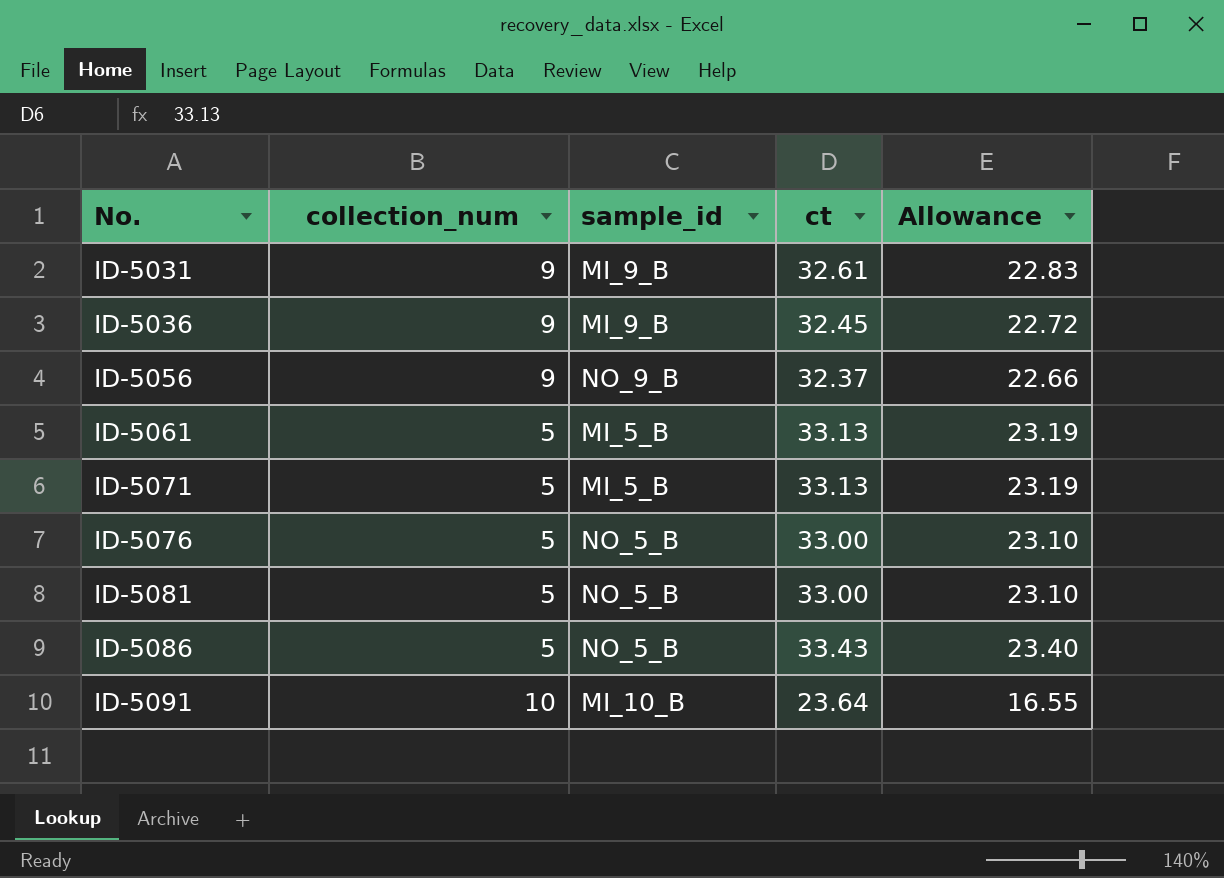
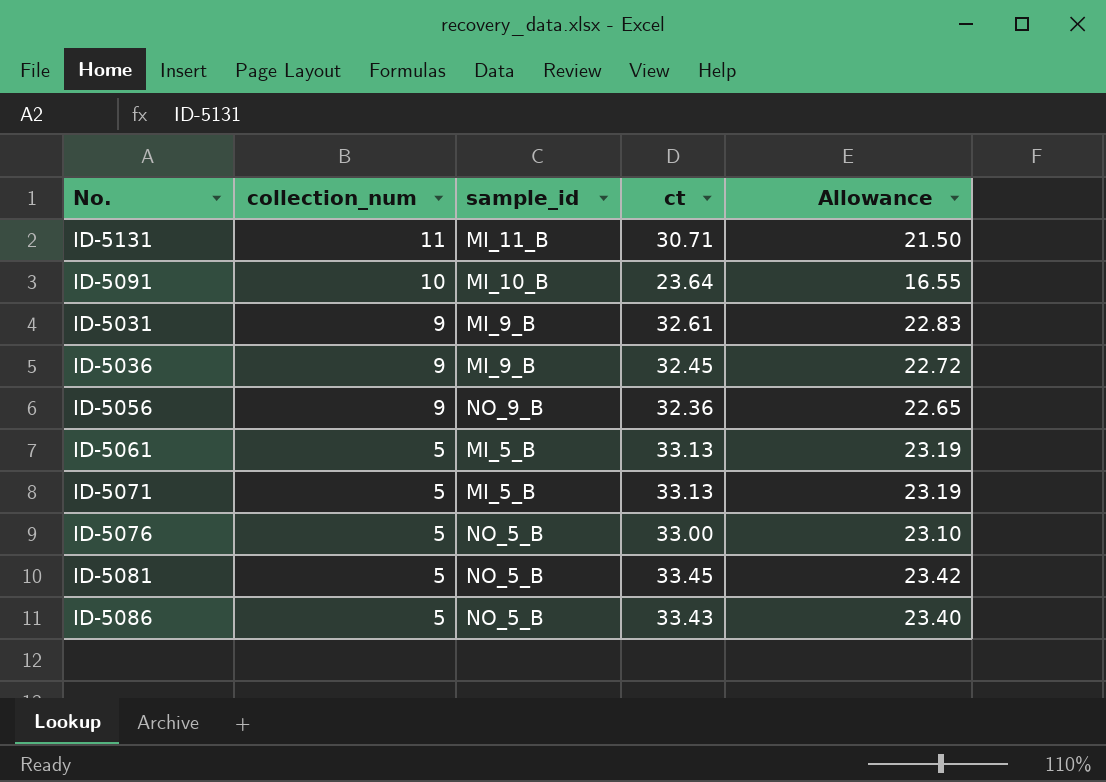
row order: No. ascending -> collection_num descending
row ID-5131: none -> 11 | MI_11_B | 30.71 | 21.50
ID-5056 | ct: 32.37 -> 32.36
ID-5056 | Allowance: 22.66 -> 22.65
ID-5081 | ct: 33.00 -> 33.45
ID-5081 | Allowance: 23.10 -> 23.42

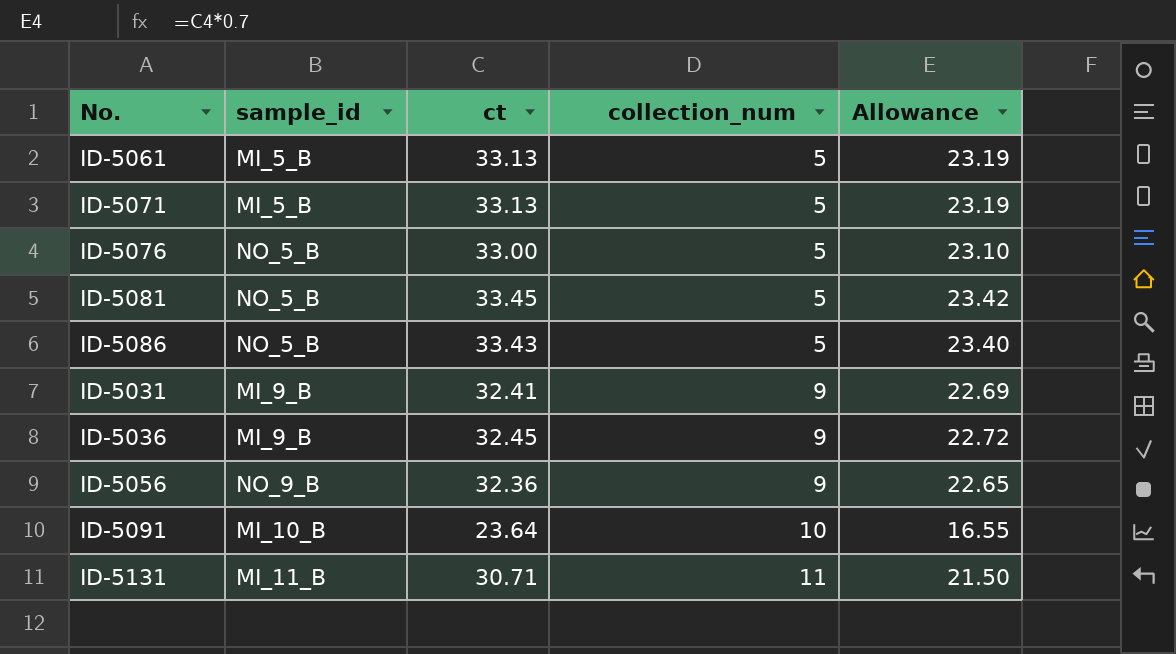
row order: collection_num descending -> collection_num ascending
column collection_num | position: 2 -> 4
ID-5031 | ct: 32.61 -> 32.41
ID-5031 | Allowance: 22.83 -> 22.69

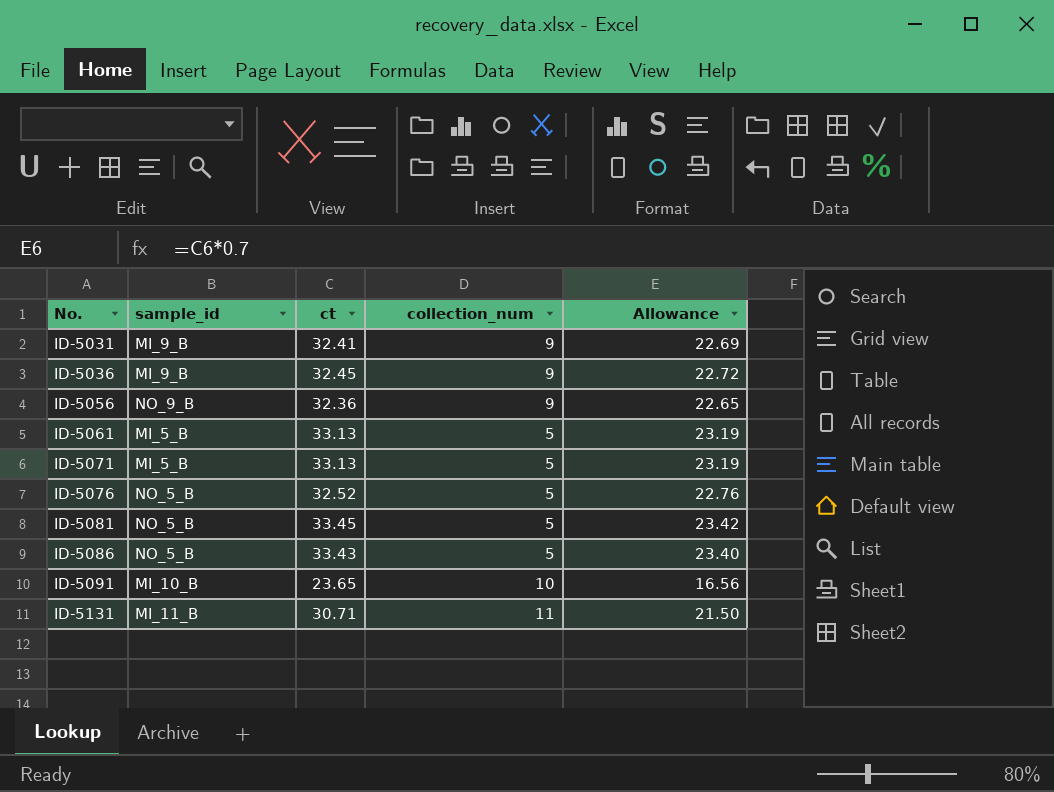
row order: collection_num ascending -> No. ascending
ID-5076 | ct: 33.00 -> 32.52
ID-5076 | Allowance: 23.10 -> 22.76
ID-5091 | ct: 23.64 -> 23.65
ID-5091 | Allowance: 16.55 -> 16.56

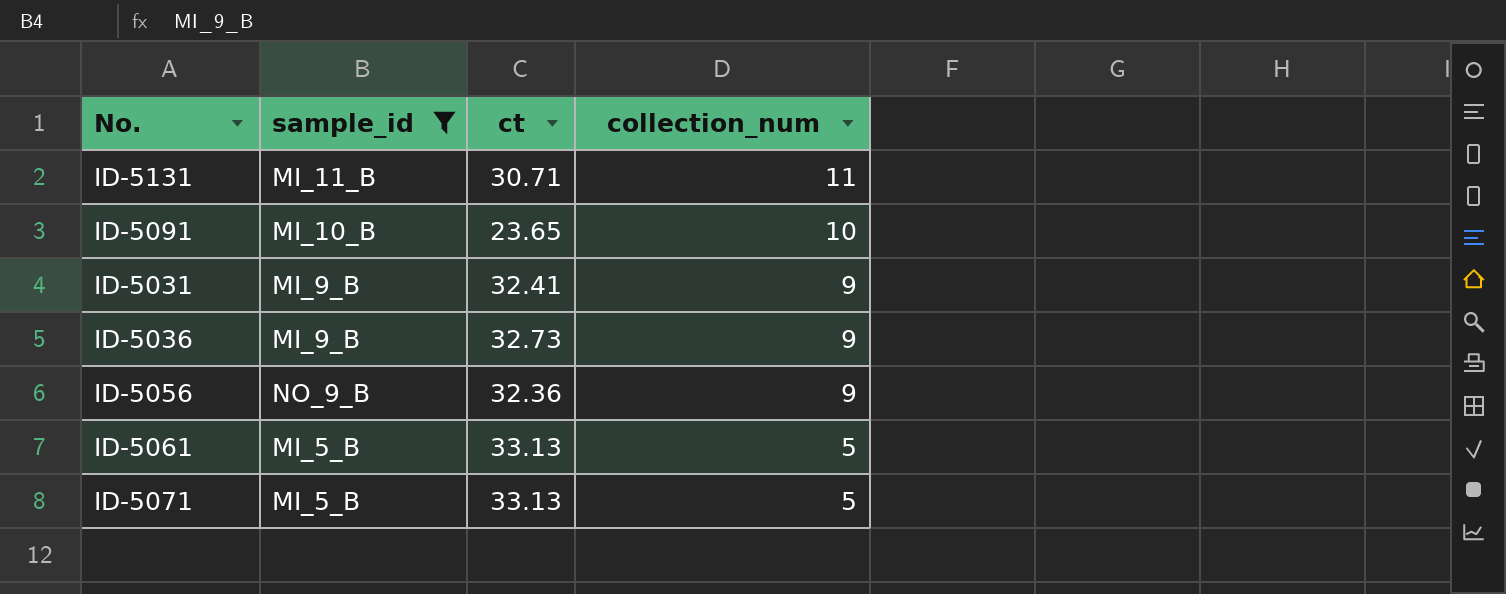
filter: none -> sample_id != NO_5_B
row order: No. ascending -> collection_num descending
column Allowance | formula: [ct] * 0.7 -> none
ID-5036 | ct: 32.45 -> 32.73

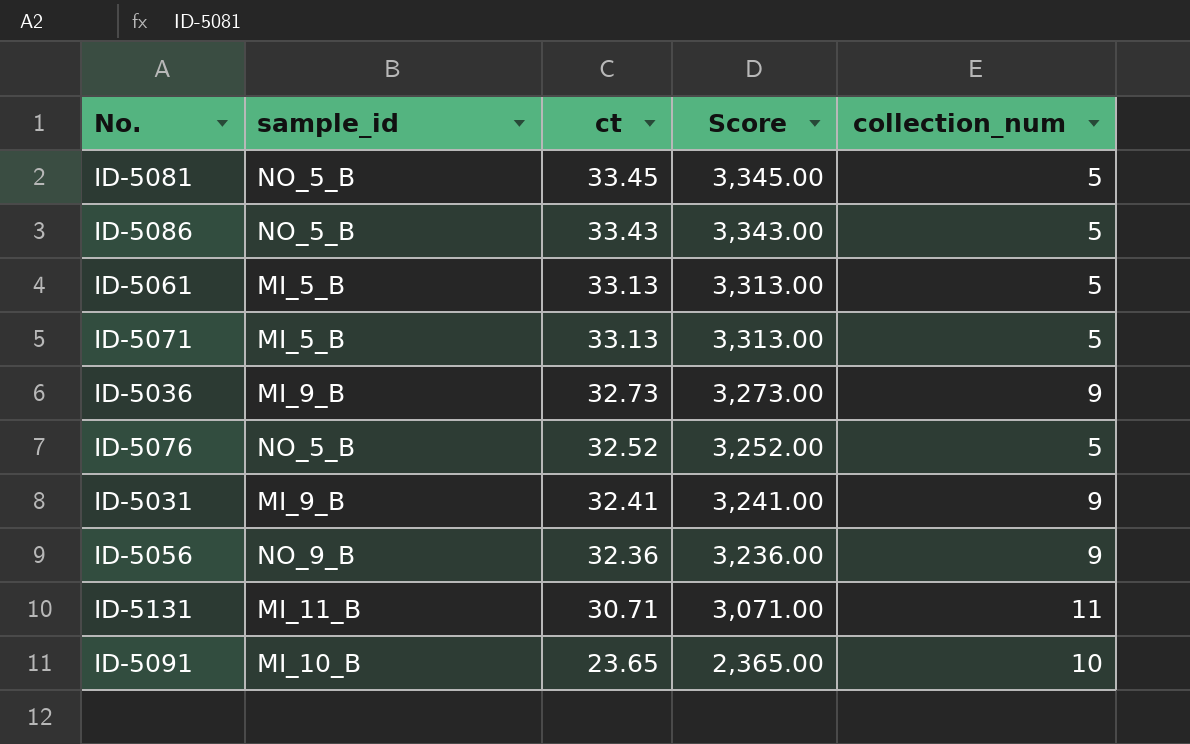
filter: sample_id != NO_5_B -> none
row order: collection_num descending -> ct descending
column Score | formula: none -> [ct] * 100

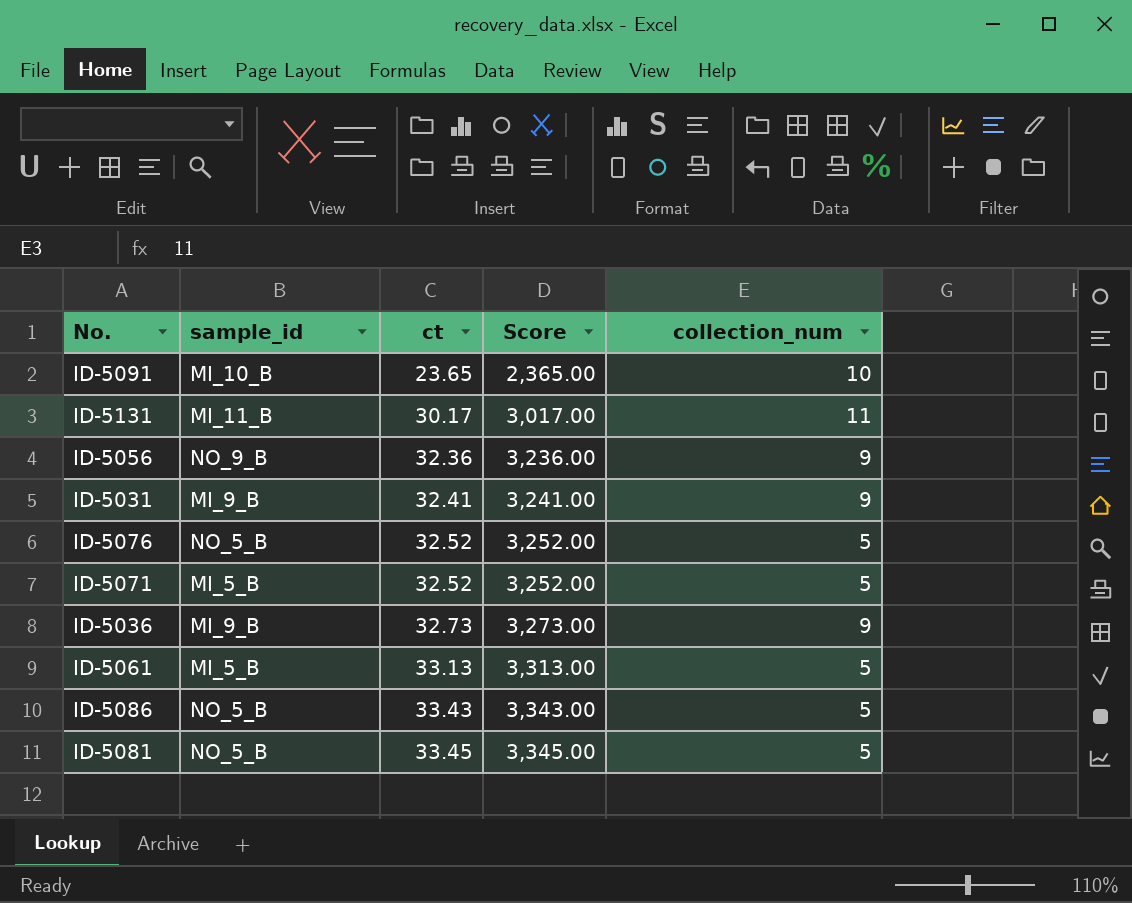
row order: ct descending -> ct ascending
ID-5131 | ct: 30.71 -> 30.17
ID-5131 | Score: 3,071.00 -> 3,017.00
ID-5071 | ct: 33.13 -> 32.52
ID-5071 | Score: 3,313.00 -> 3,252.00

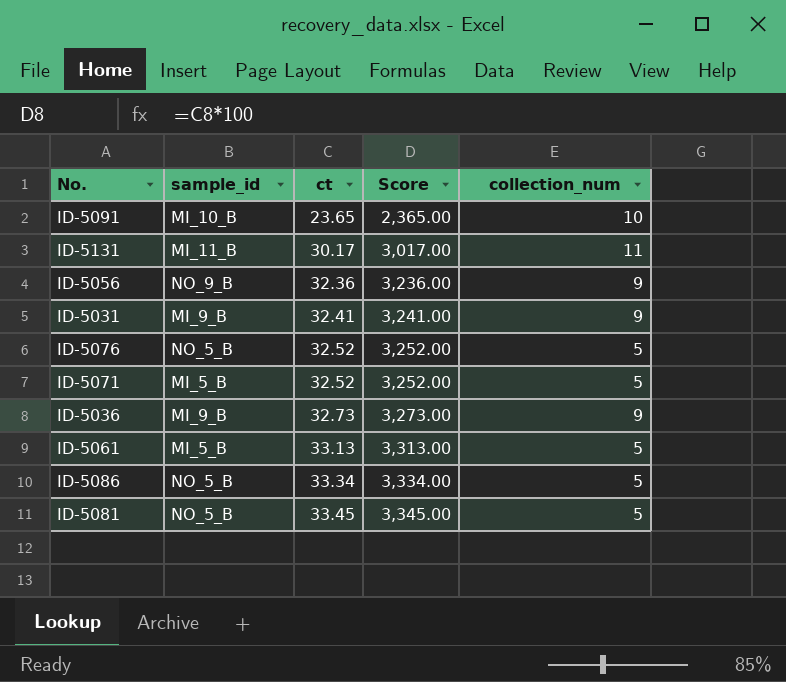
ID-5086 | ct: 33.43 -> 33.34
ID-5086 | Score: 3,343.00 -> 3,334.00

